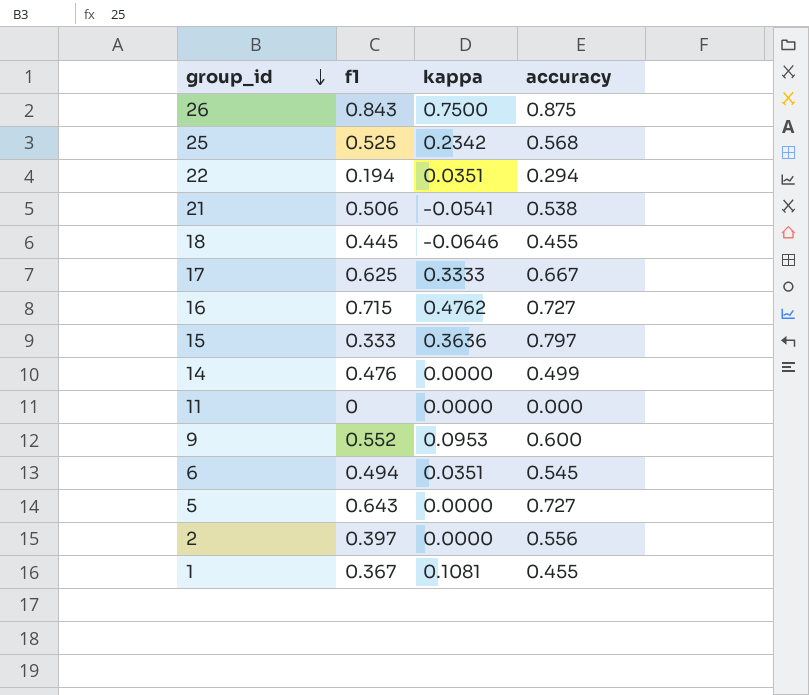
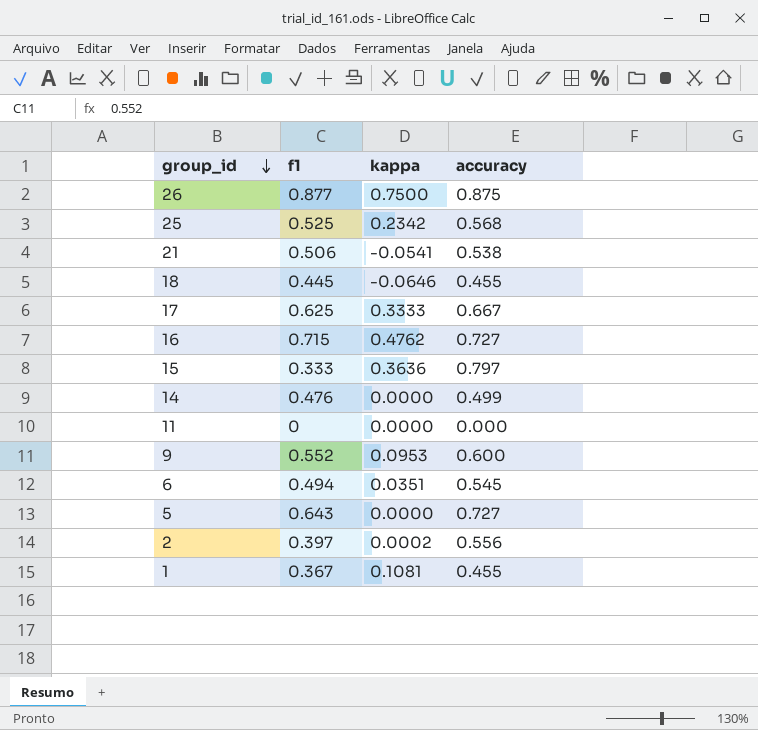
row 22: 0.194 | 0.0351 | 0.294 -> none
26 | f1: 0.843 -> 0.877
2 | kappa: 0.0000 -> 0.0002

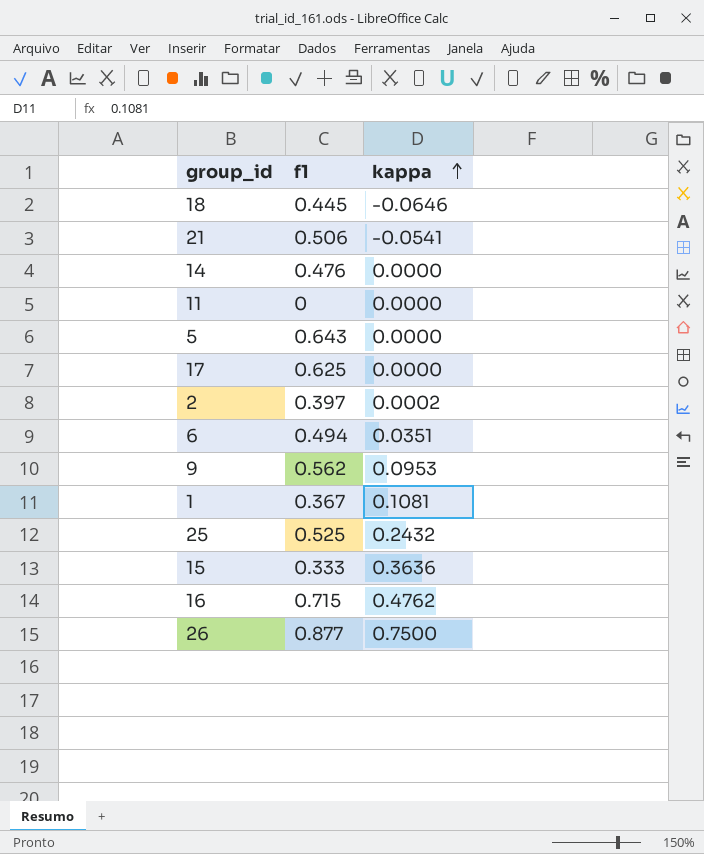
row order: group_id descending -> kappa ascending
column accuracy | position: 4 -> none
17 | kappa: 0.3333 -> 0.0000
9 | f1: 0.552 -> 0.562
25 | kappa: 0.2342 -> 0.2432

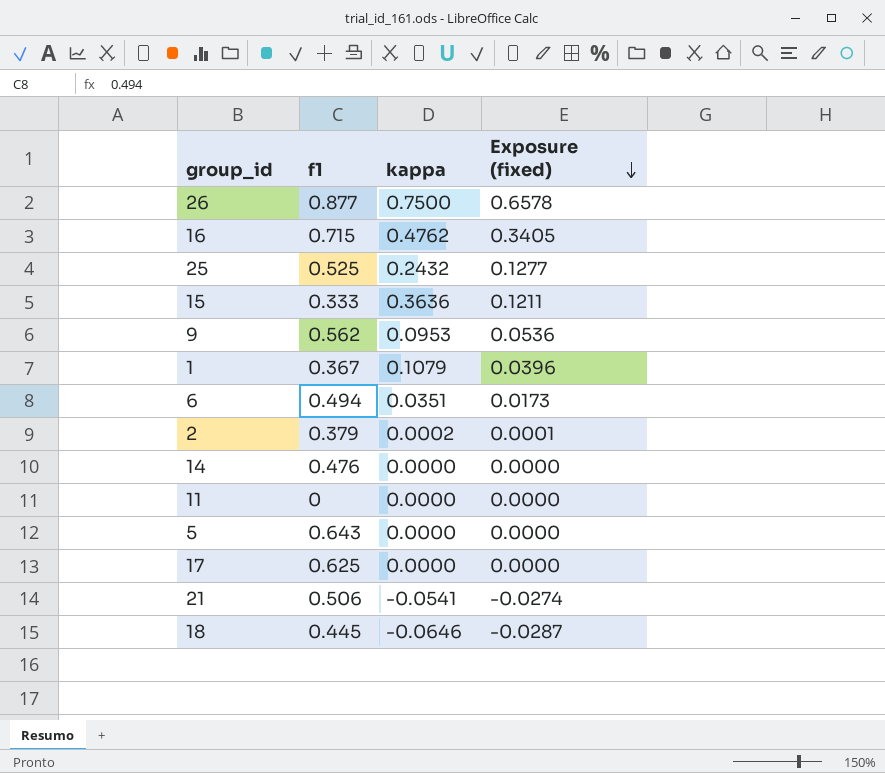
row order: kappa ascending -> Exposure (fixed) descending
column Exposure (fixed) | formula: none -> [f1] * [kappa]
1 | kappa: 0.1081 -> 0.1079
2 | f1: 0.397 -> 0.379

